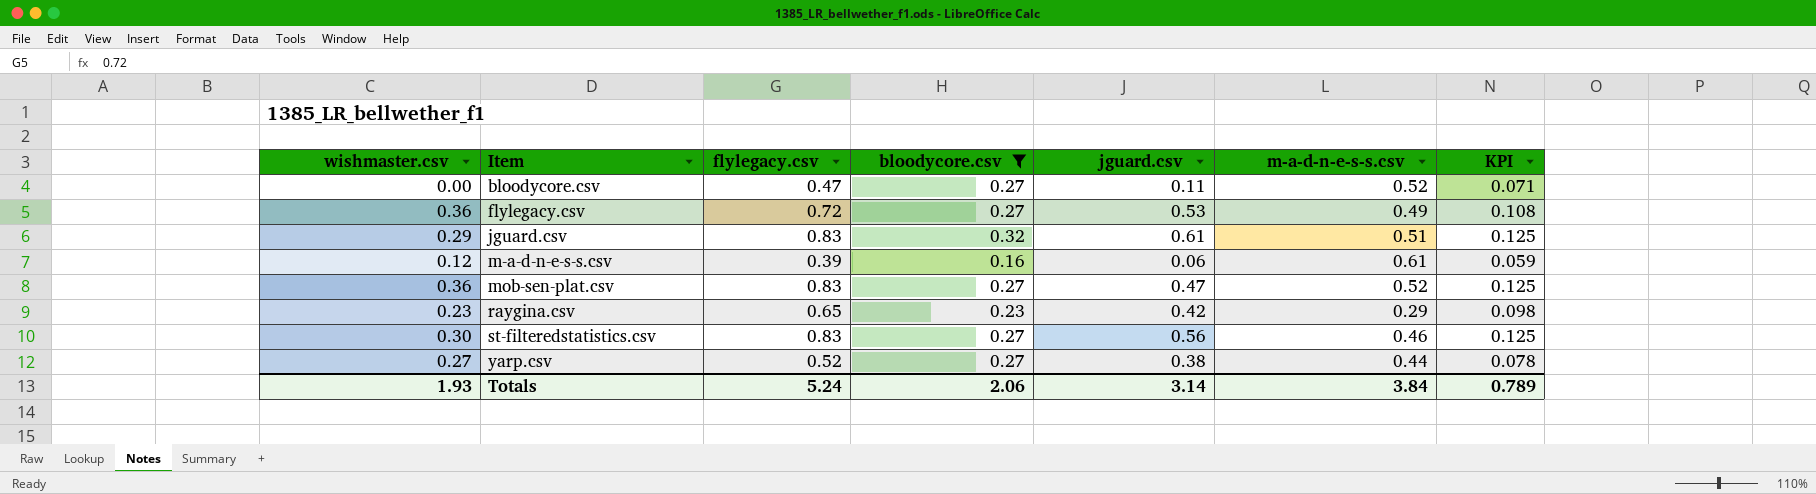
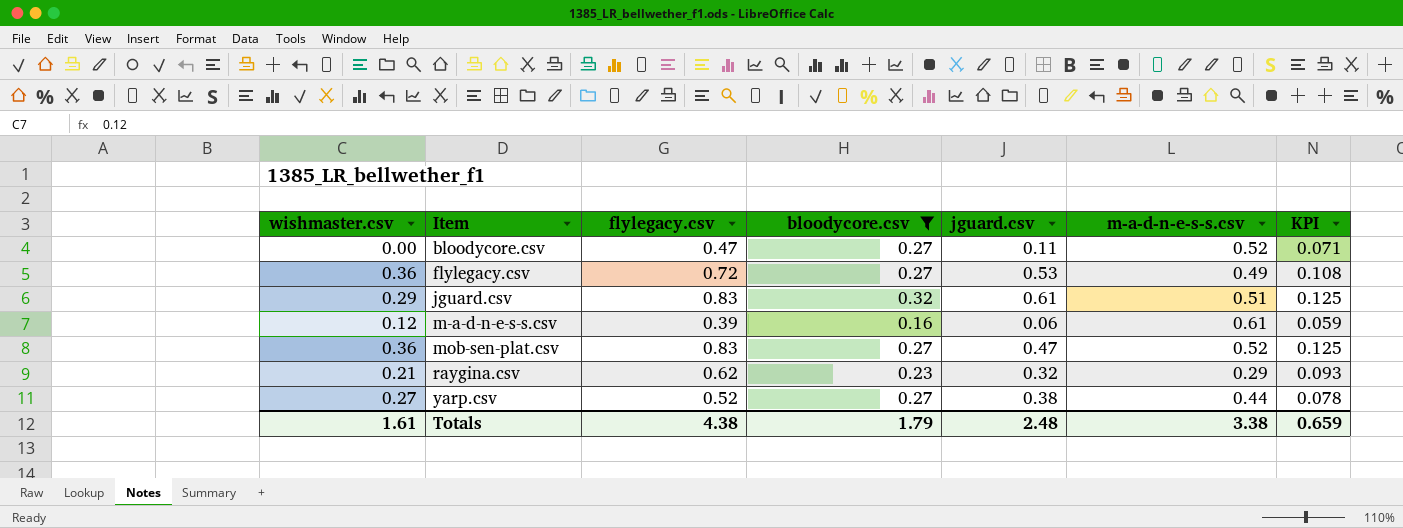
row st-filteredstatistics.csv: 0.30 | 0.83 | 0.27 | 0.56 | 0.46 | 0.125 -> none
raygina.csv | wishmaster.csv: 0.23 -> 0.21
raygina.csv | flylegacy.csv: 0.65 -> 0.62
raygina.csv | jguard.csv: 0.42 -> 0.32
raygina.csv | KPI: 0.098 -> 0.093
Totals | wishmaster.csv: 1.93 -> 1.61
Totals | flylegacy.csv: 5.24 -> 4.38
Totals | bloodycore.csv: 2.06 -> 1.79
Totals | jguard.csv: 3.14 -> 2.48
Totals | m-a-d-n-e-s-s.csv: 3.84 -> 3.38
Totals | KPI: 0.789 -> 0.659

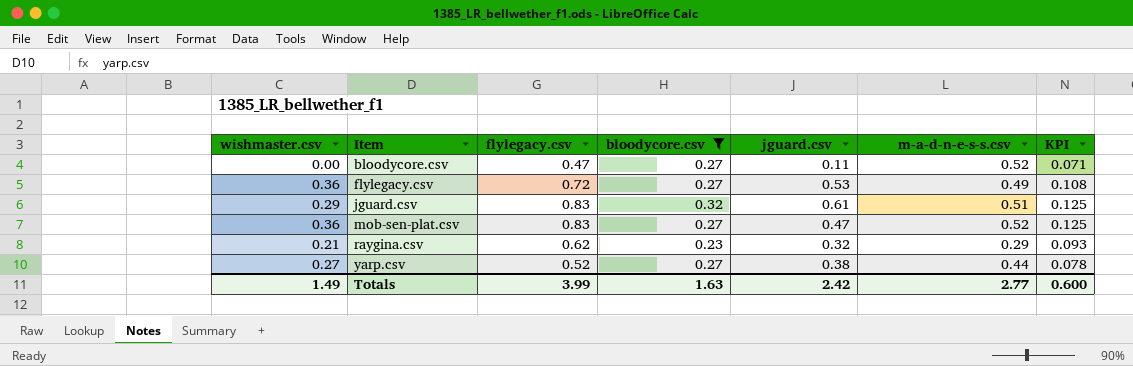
row m-a-d-n-e-s-s.csv: 0.12 | 0.39 | 0.16 | 0.06 | 0.61 | 0.059 -> none
Totals | wishmaster.csv: 1.61 -> 1.49
Totals | flylegacy.csv: 4.38 -> 3.99
Totals | bloodycore.csv: 1.79 -> 1.63
Totals | jguard.csv: 2.48 -> 2.42
Totals | m-a-d-n-e-s-s.csv: 3.38 -> 2.77
Totals | KPI: 0.659 -> 0.600

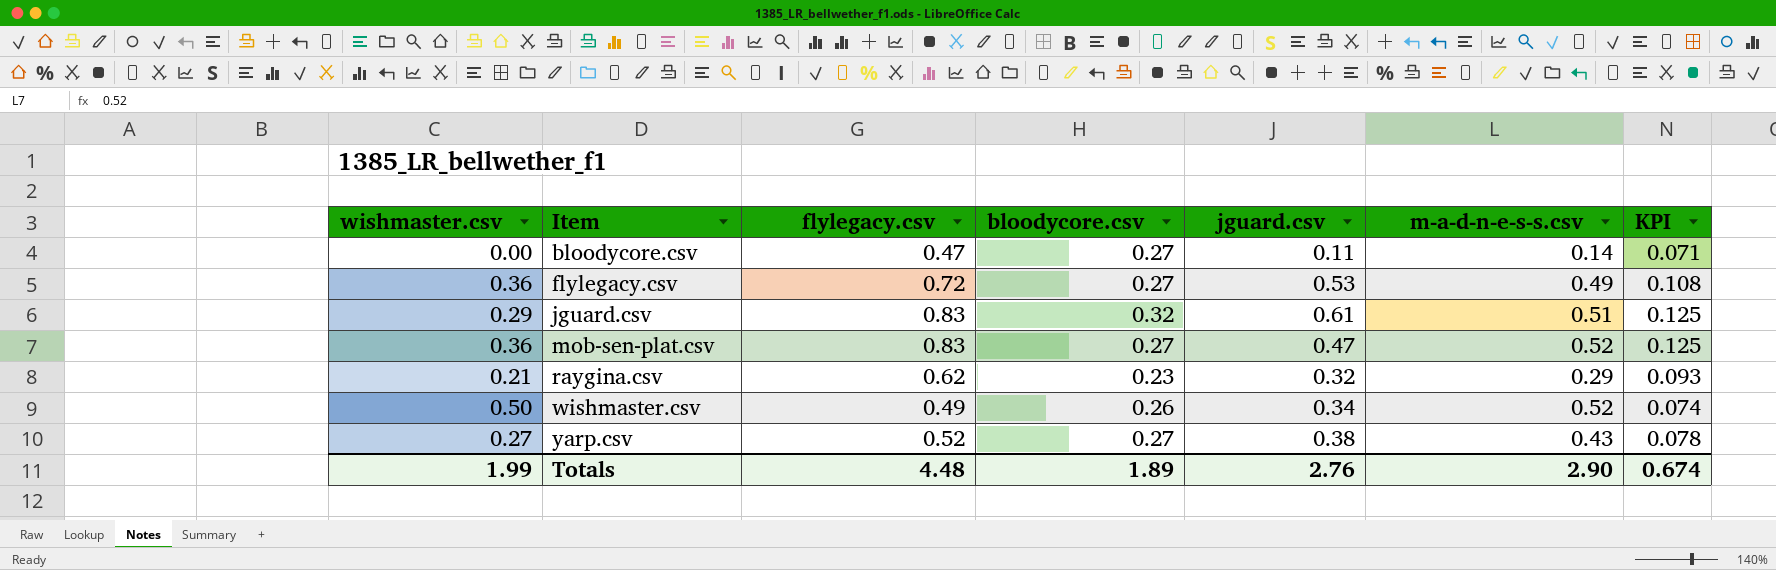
filter: bloodycore.csv != 0.26 -> none
bloodycore.csv | m-a-d-n-e-s-s.csv: 0.52 -> 0.14
yarp.csv | m-a-d-n-e-s-s.csv: 0.44 -> 0.43
Totals | wishmaster.csv: 1.49 -> 1.99
Totals | flylegacy.csv: 3.99 -> 4.48
Totals | bloodycore.csv: 1.63 -> 1.89
Totals | jguard.csv: 2.42 -> 2.76
Totals | m-a-d-n-e-s-s.csv: 2.77 -> 2.90
Totals | KPI: 0.600 -> 0.674

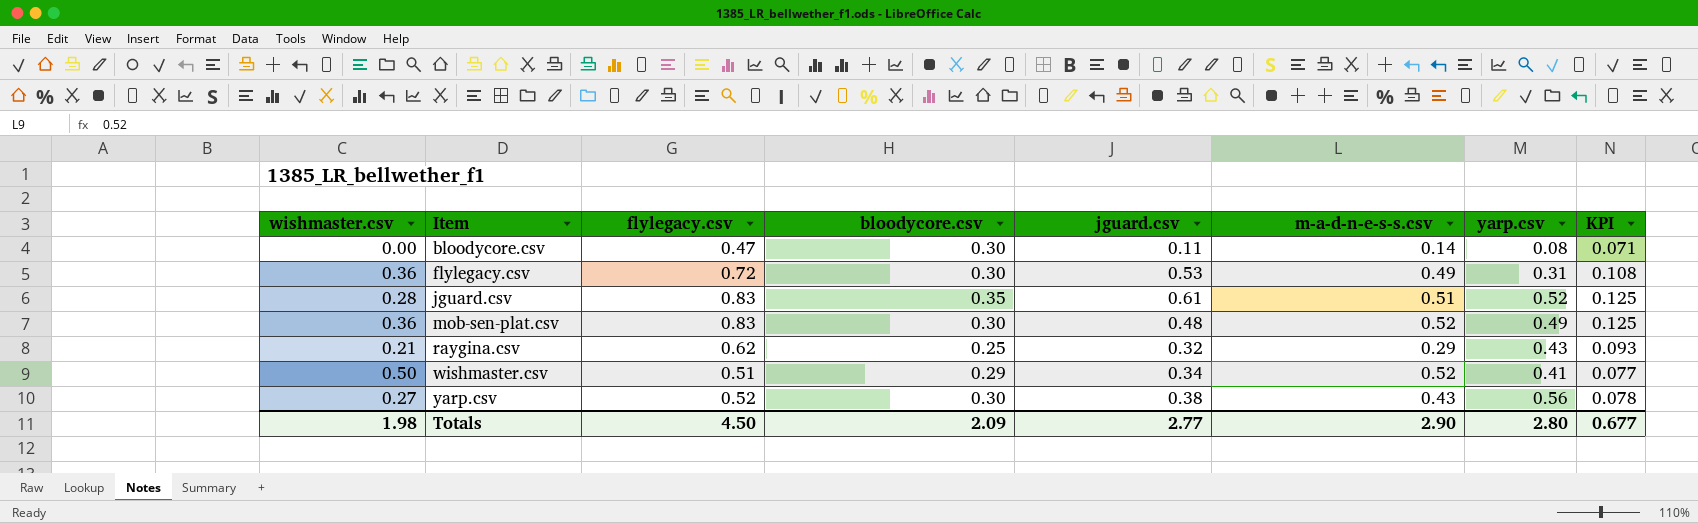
column yarp.csv | position: none -> 7
bloodycore.csv | bloodycore.csv: 0.27 -> 0.30
flylegacy.csv | bloodycore.csv: 0.27 -> 0.30
jguard.csv | wishmaster.csv: 0.29 -> 0.28
jguard.csv | bloodycore.csv: 0.32 -> 0.35
mob-sen-plat.csv | bloodycore.csv: 0.27 -> 0.30
mob-sen-plat.csv | jguard.csv: 0.47 -> 0.48
raygina.csv | bloodycore.csv: 0.23 -> 0.25
wishmaster.csv | flylegacy.csv: 0.49 -> 0.51
wishmaster.csv | bloodycore.csv: 0.26 -> 0.29
wishmaster.csv | KPI: 0.074 -> 0.077
yarp.csv | bloodycore.csv: 0.27 -> 0.30
Totals | wishmaster.csv: 1.99 -> 1.98
Totals | flylegacy.csv: 4.48 -> 4.50
Totals | bloodycore.csv: 1.89 -> 2.09
Totals | jguard.csv: 2.76 -> 2.77
Totals | KPI: 0.674 -> 0.677

